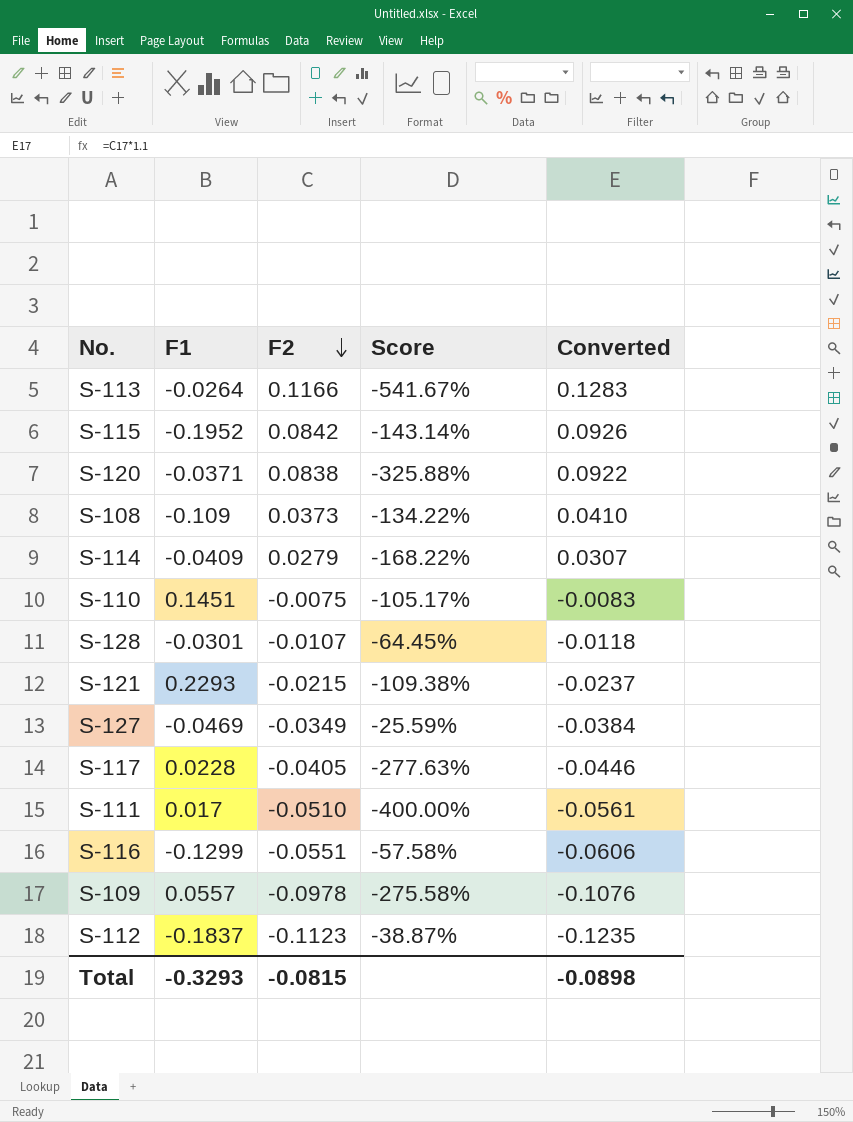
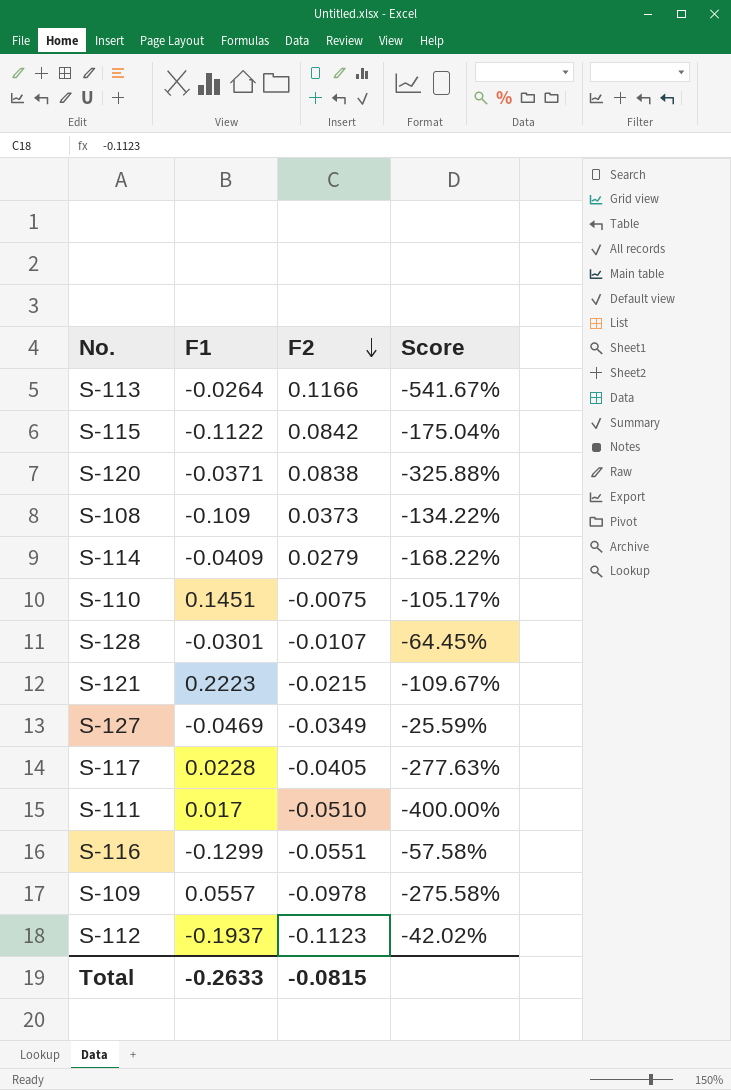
column Converted | formula: [F2] * 1.1 -> none
S-115 | F1: -0.1952 -> -0.1122
S-115 | Score: -143.14% -> -175.04%
S-121 | F1: 0.2293 -> 0.2223
S-121 | Score: -109.38% -> -109.67%
S-112 | F1: -0.1837 -> -0.1937
S-112 | Score: -38.87% -> -42.02%
Total | F1: -0.3293 -> -0.2633

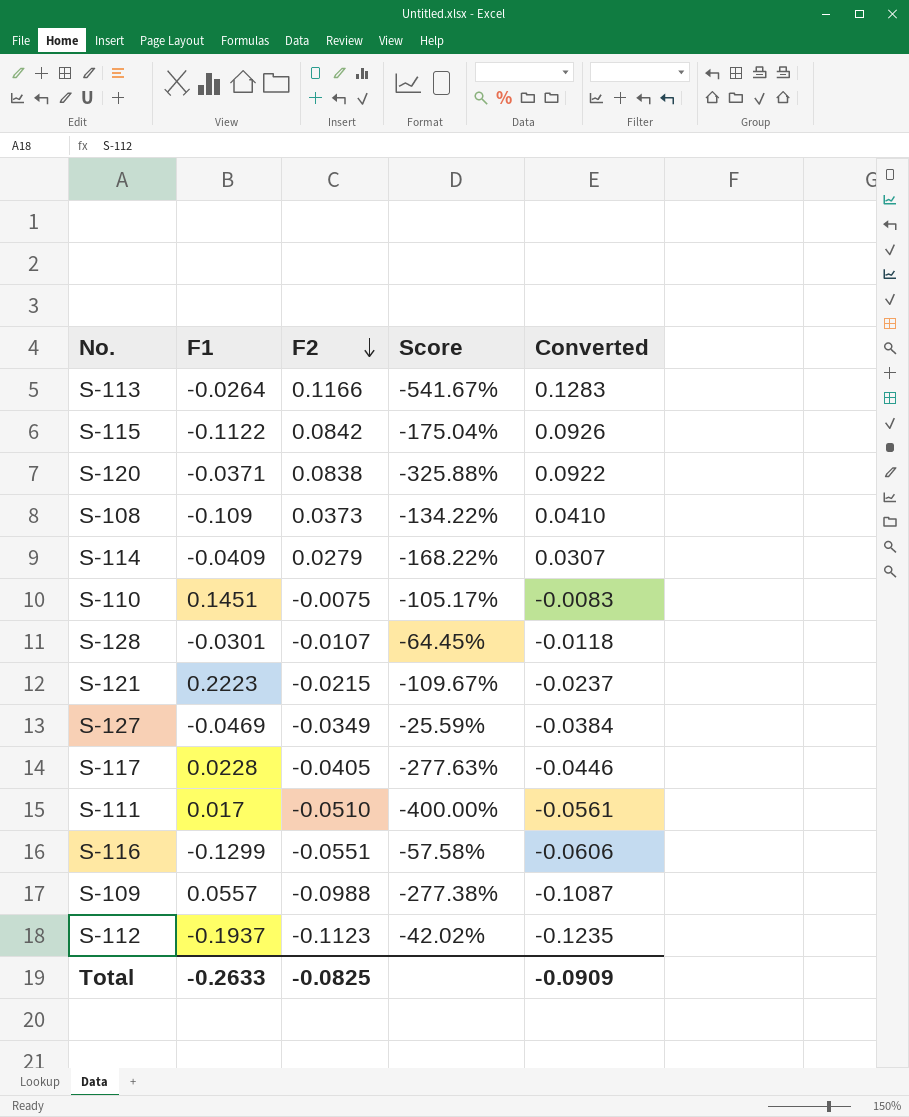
column Converted | formula: none -> [F2] * 1.1
S-109 | F2: -0.0978 -> -0.0988
S-109 | Score: -275.58% -> -277.38%
Total | F2: -0.0815 -> -0.0825

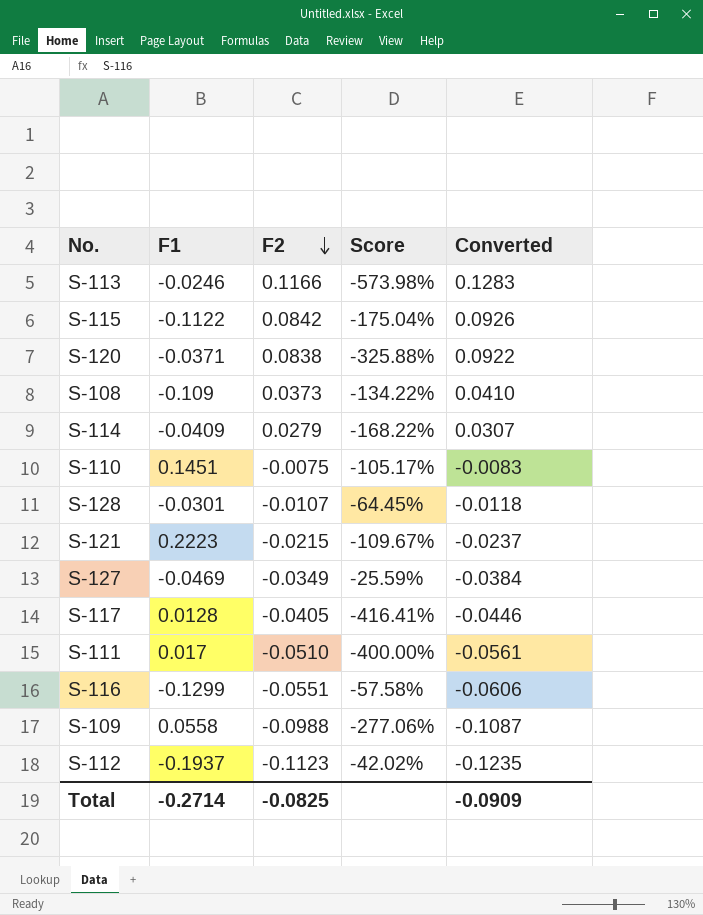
S-113 | F1: -0.0264 -> -0.0246
S-113 | Score: -541.67% -> -573.98%
S-117 | F1: 0.0228 -> 0.0128
S-117 | Score: -277.63% -> -416.41%
S-109 | F1: 0.0557 -> 0.0558
S-109 | Score: -277.38% -> -277.06%
Total | F1: -0.2633 -> -0.2714

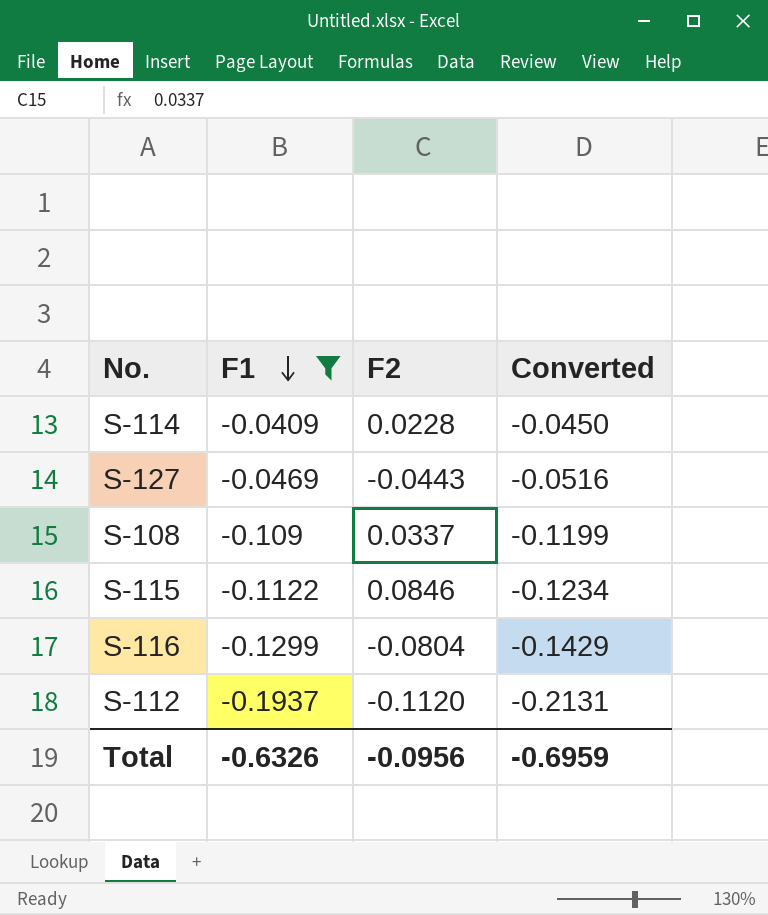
filter: none -> F1 <= -0.0409
row order: F2 descending -> F1 descending
column Score | formula: ([F2] - [F1]) / [F1] -> none
column Converted | formula: [F2] * 1.1 -> [F1] * 1.1
S-114 | F2: 0.0279 -> 0.0228
S-127 | F2: -0.0349 -> -0.0443
S-108 | F2: 0.0373 -> 0.0337
S-115 | F2: 0.0842 -> 0.0846
S-116 | F2: -0.0551 -> -0.0804
S-112 | F2: -0.1123 -> -0.1120
Total | F1: -0.2714 -> -0.6326
Total | F2: -0.0825 -> -0.0956
Total | Converted: -0.0909 -> -0.6959

